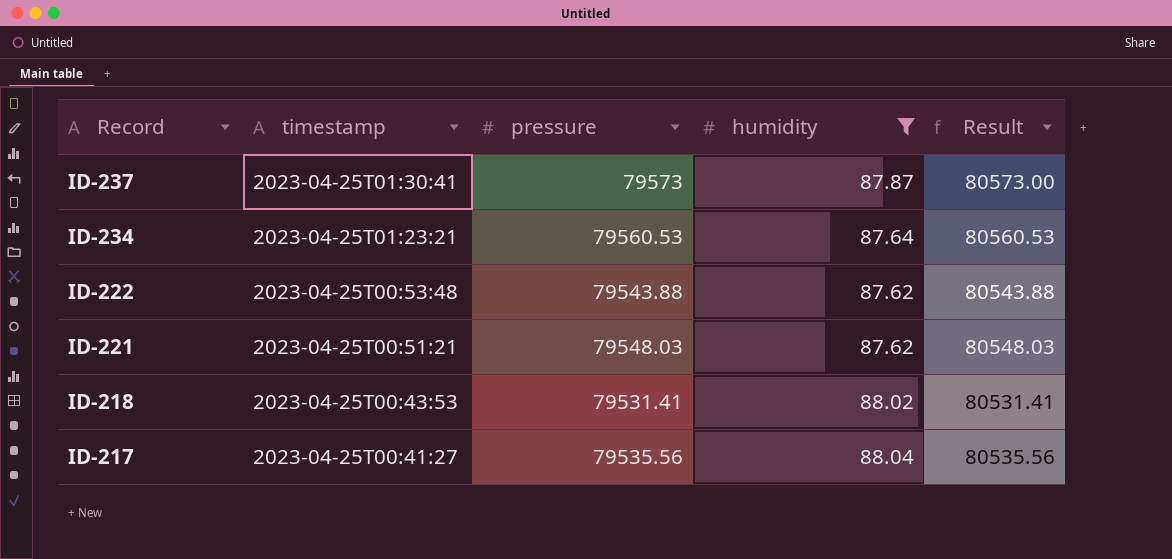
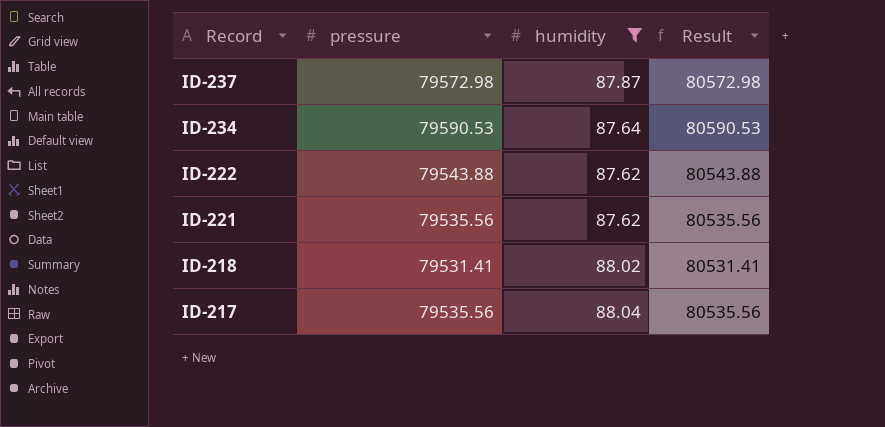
column timestamp | position: 2 -> none
ID-237 | pressure: 79573 -> 79572.98
ID-237 | Result: 80573.00 -> 80572.98
ID-234 | pressure: 79560.53 -> 79590.53
ID-234 | Result: 80560.53 -> 80590.53
ID-221 | pressure: 79548.03 -> 79535.56
ID-221 | Result: 80548.03 -> 80535.56

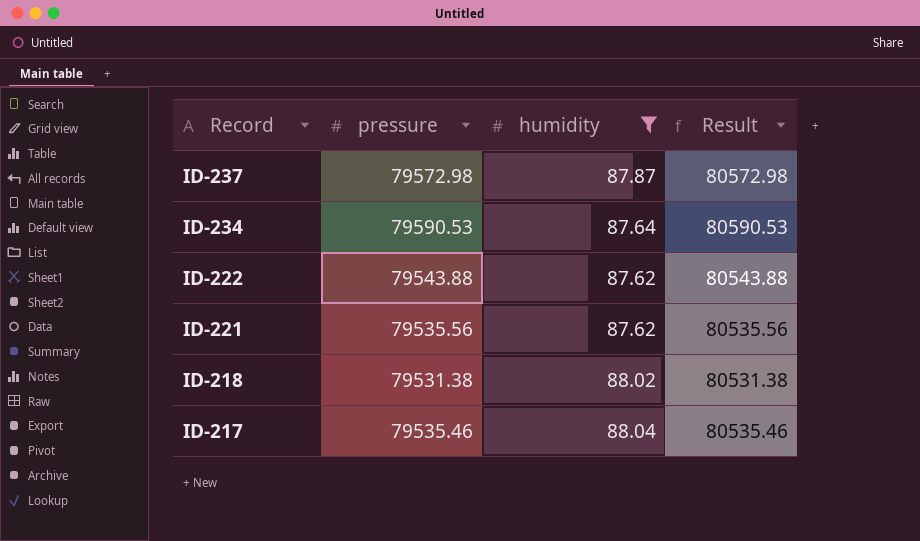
ID-218 | pressure: 79531.41 -> 79531.38
ID-218 | Result: 80531.41 -> 80531.38
ID-217 | pressure: 79535.56 -> 79535.46
ID-217 | Result: 80535.56 -> 80535.46

